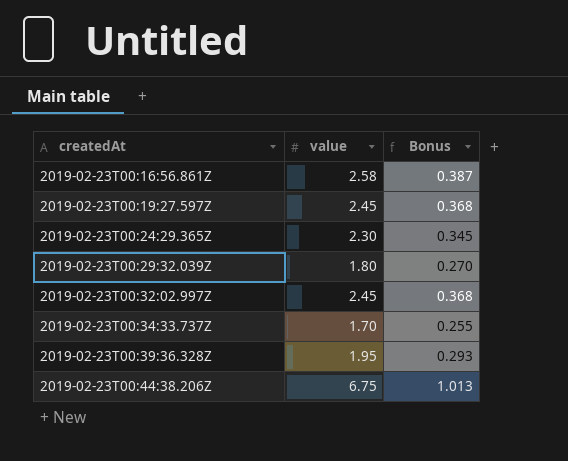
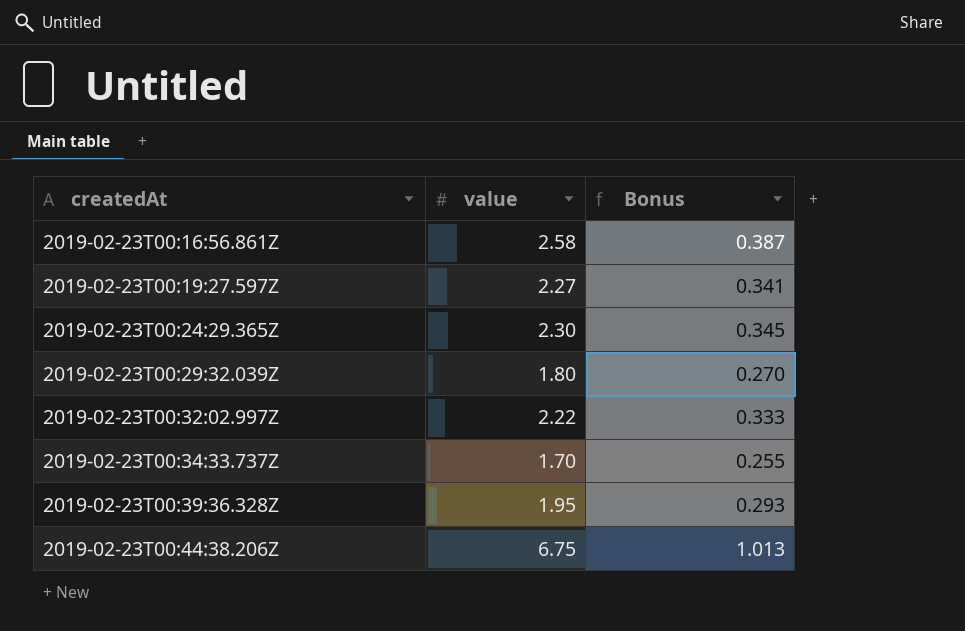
2019-02-23T00:19:27.597Z | value: 2.45 -> 2.27
2019-02-23T00:19:27.597Z | Bonus: 0.368 -> 0.341
2019-02-23T00:32:02.997Z | value: 2.45 -> 2.22
2019-02-23T00:32:02.997Z | Bonus: 0.368 -> 0.333

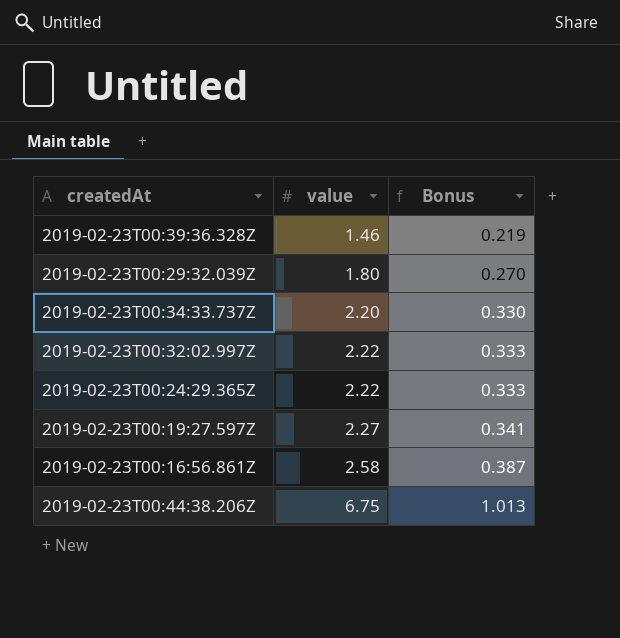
row order: createdAt ascending -> value ascending
2019-02-23T00:39:36.328Z | value: 1.95 -> 1.46
2019-02-23T00:39:36.328Z | Bonus: 0.293 -> 0.219
2019-02-23T00:34:33.737Z | value: 1.70 -> 2.20
2019-02-23T00:34:33.737Z | Bonus: 0.255 -> 0.330
2019-02-23T00:24:29.365Z | value: 2.30 -> 2.22
2019-02-23T00:24:29.365Z | Bonus: 0.345 -> 0.333

